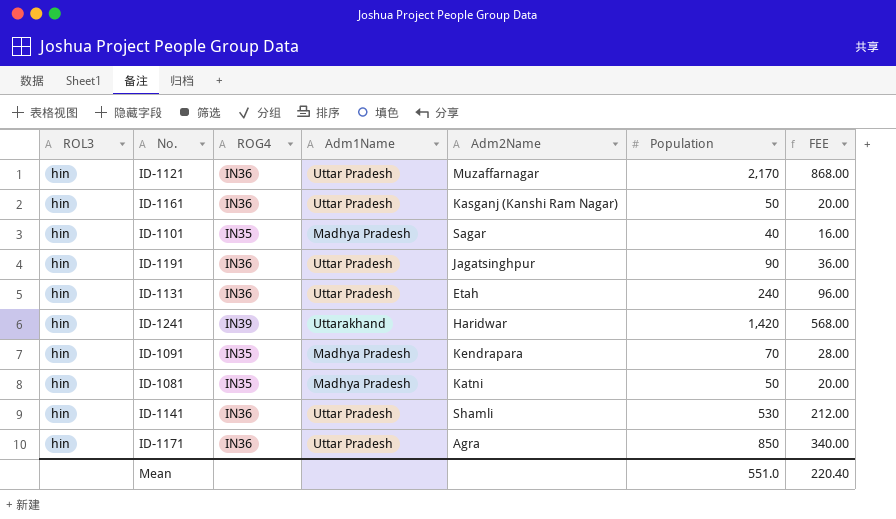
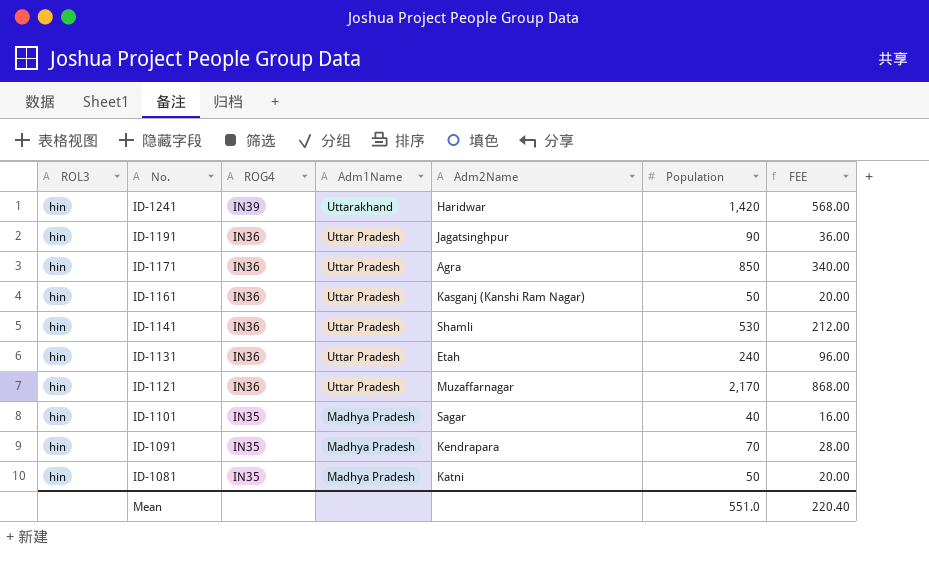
row order: none -> No. descending

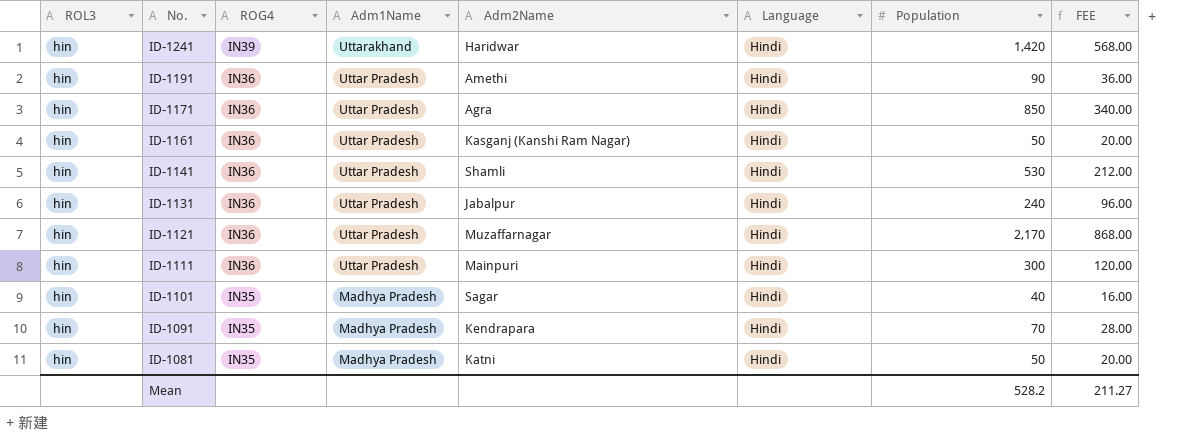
column Language | position: none -> 6
ID-1191 | Adm2Name: Jagatsinghpur -> Amethi
ID-1131 | Adm2Name: Etah -> Jabalpur
row ID-1111: none -> hin | IN36 | Uttar Pradesh | Mainpuri | Hindi | 300 | 120.00
Mean | Population: 551.0 -> 528.2
Mean | FEE: 220.40 -> 211.27

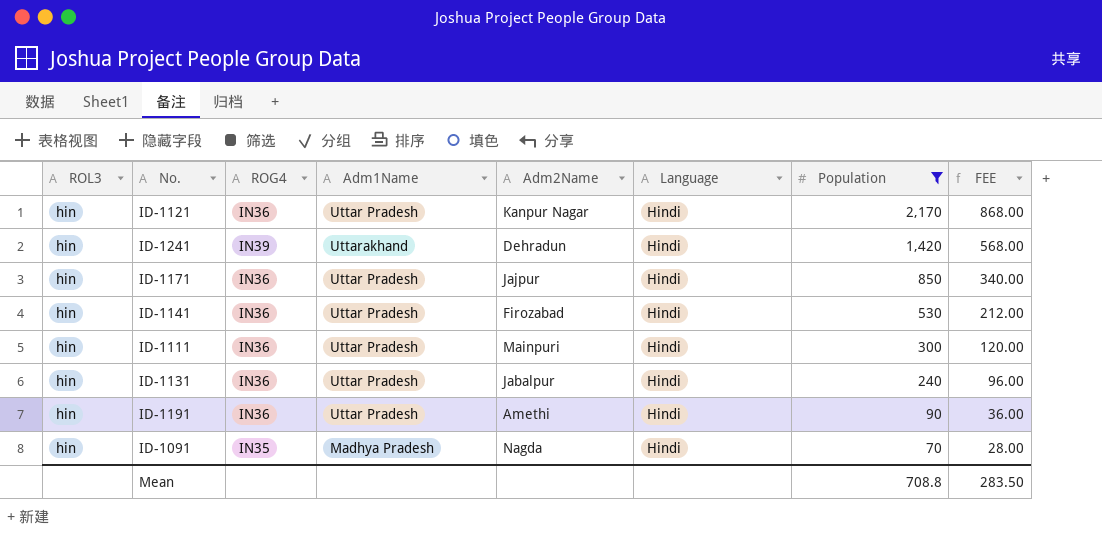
filter: none -> Population >= 70
row order: No. descending -> Population descending
ID-1121 | Adm2Name: Muzaffarnagar -> Kanpur Nagar
ID-1241 | Adm2Name: Haridwar -> Dehradun
ID-1171 | Adm2Name: Agra -> Jajpur
ID-1141 | Adm2Name: Shamli -> Firozabad
ID-1091 | Adm2Name: Kendrapara -> Nagda
Mean | Population: 528.2 -> 708.8
Mean | FEE: 211.27 -> 283.50

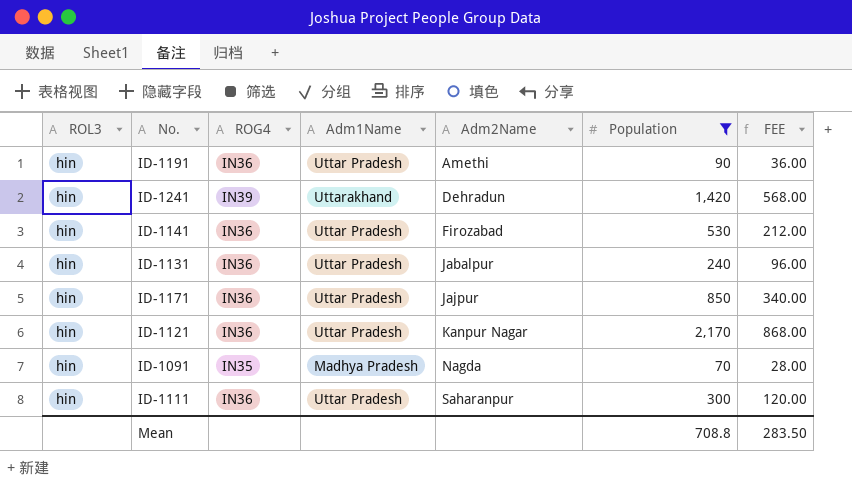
row order: Population descending -> Adm2Name ascending
column Language | position: 6 -> none
ID-1111 | Adm2Name: Mainpuri -> Saharanpur

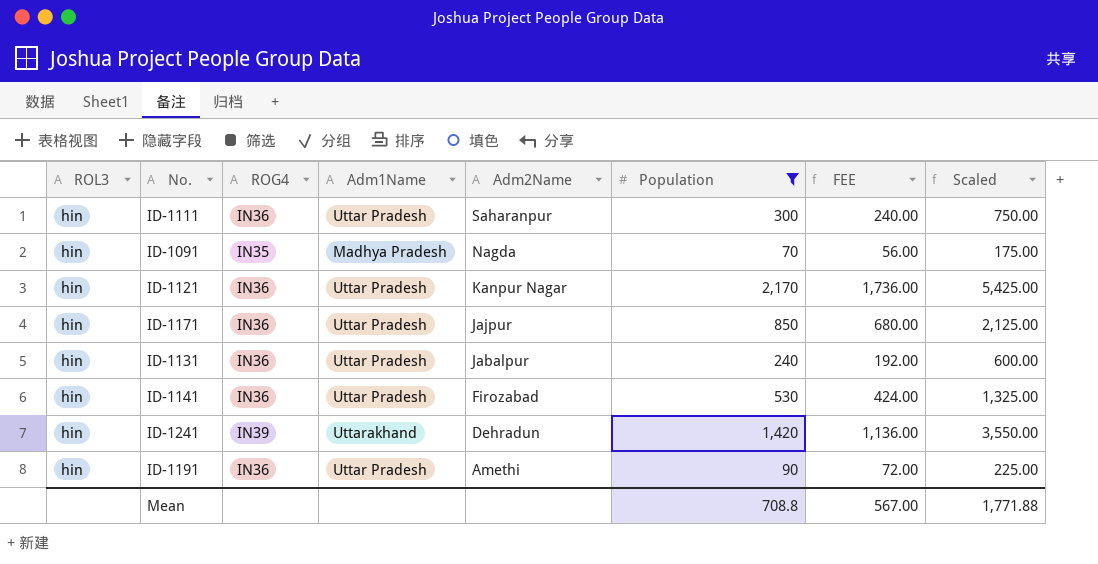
row order: Adm2Name ascending -> Adm2Name descending
column FEE | formula: [Population] * 0.4 -> [Population] * 0.8
column Scaled | formula: none -> [Population] * 2.5
Mean | FEE: 283.50 -> 567.00

